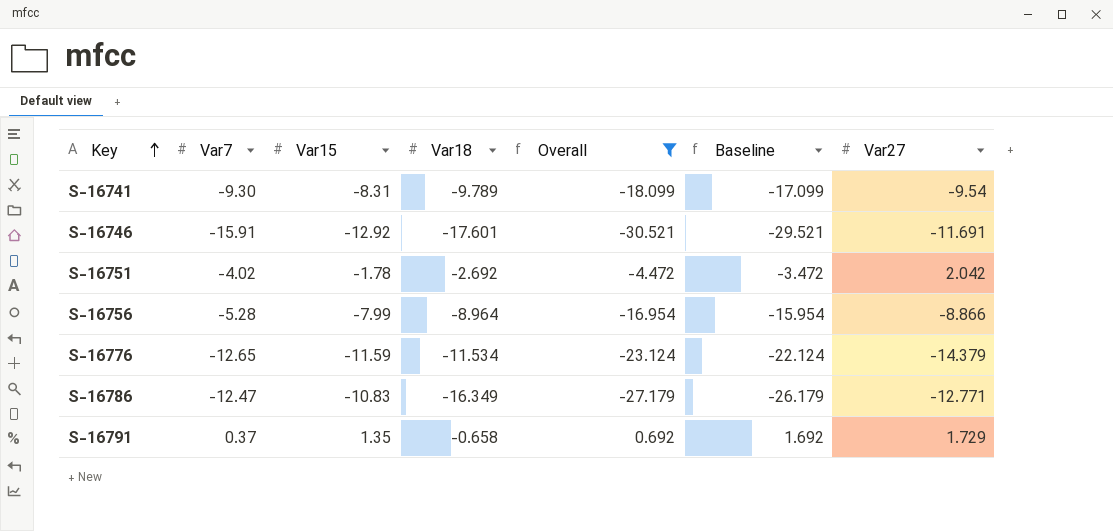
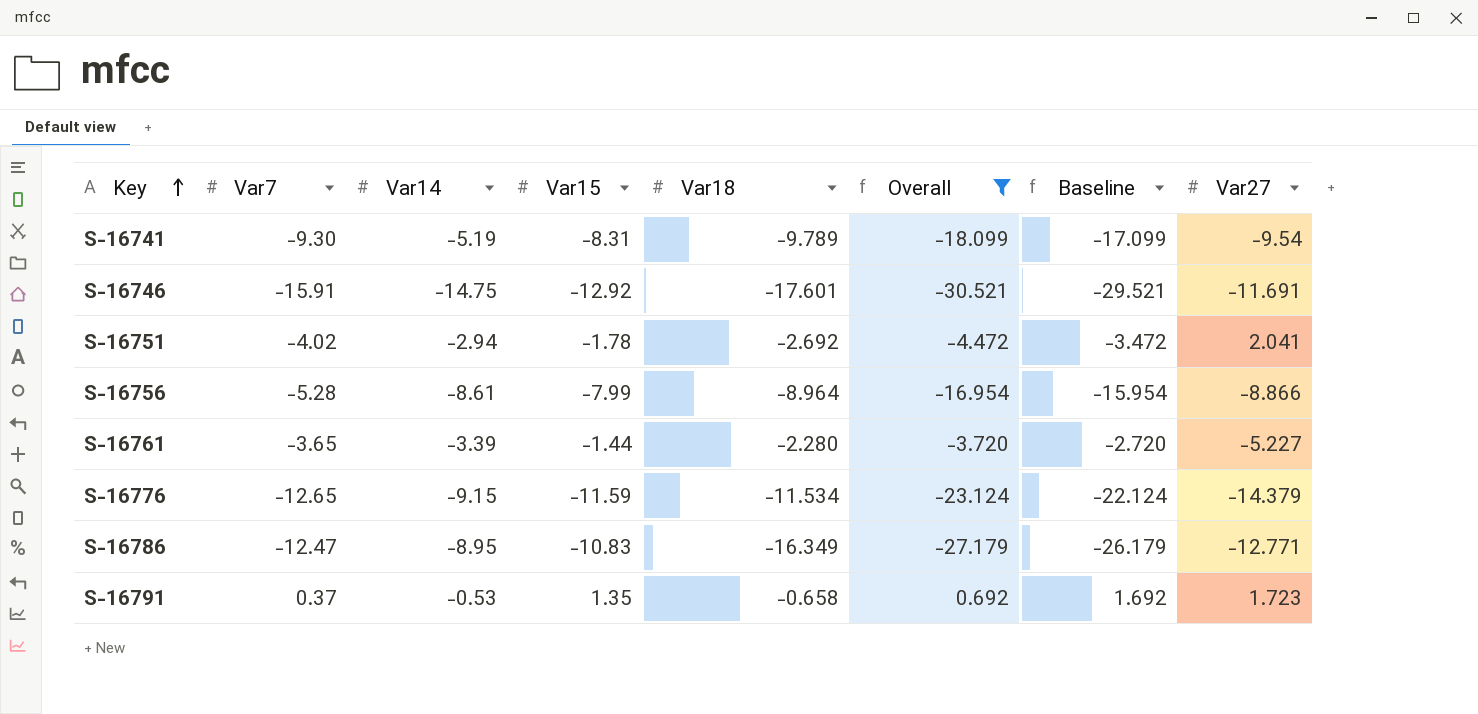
column Var14 | position: none -> 3
S-16751 | Var27: 2.042 -> 2.041
row S-16761: none -> -3.65 | -3.39 | -1.44 | -2.280 | -3.720 | -2.720 | -5.227
S-16791 | Var27: 1.729 -> 1.723

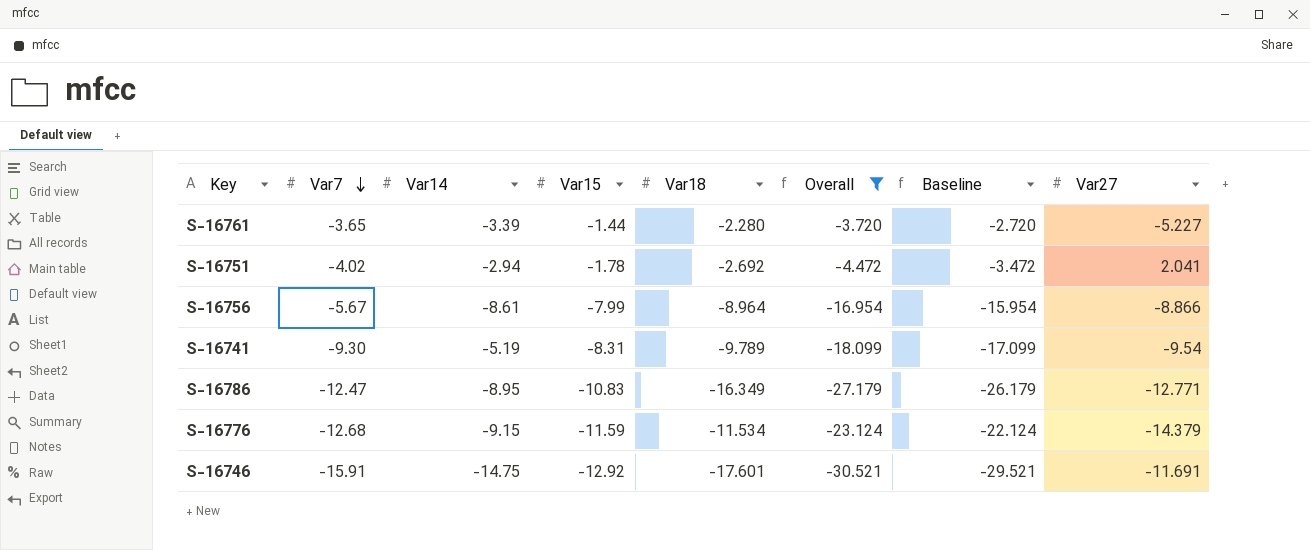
row order: Key ascending -> Var7 descending
row S-16791: 0.37 | -0.53 | 1.35 | -0.658 | 0.692 | 1.692 | 1.723 -> none
S-16756 | Var7: -5.28 -> -5.67
S-16776 | Var7: -12.65 -> -12.68

